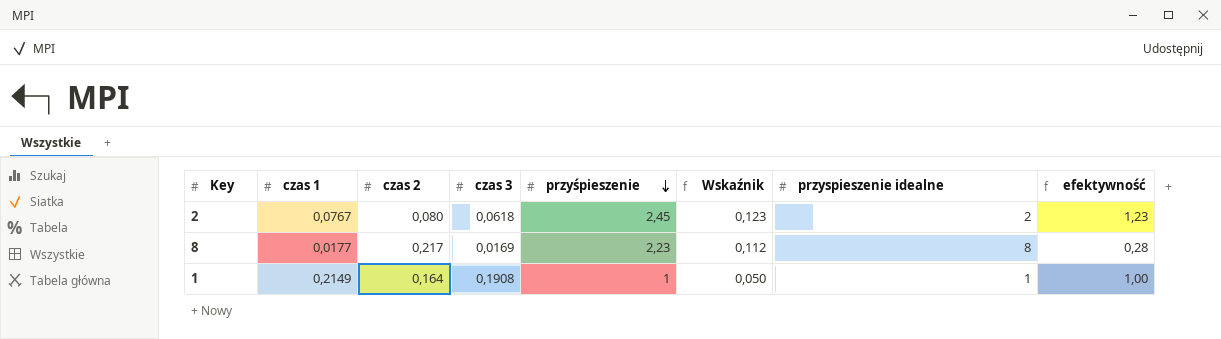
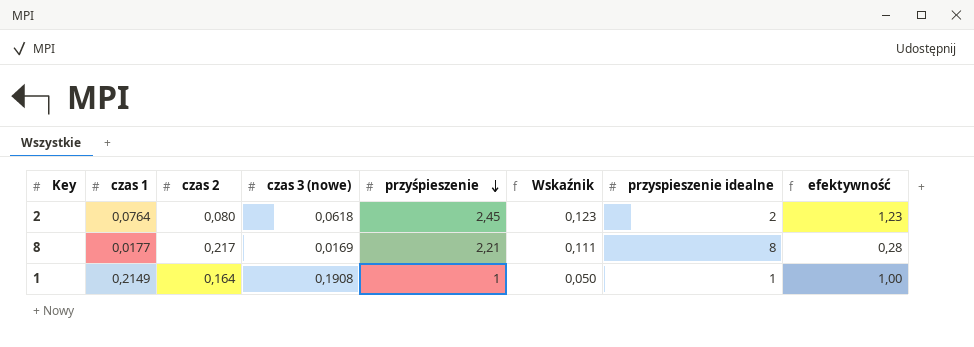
column name: czas 3 -> czas 3 (nowe)
2 | czas 1: 0,0767 -> 0,0764
8 | przyśpieszenie: 2,23 -> 2,21
8 | Wskaźnik: 0,112 -> 0,111

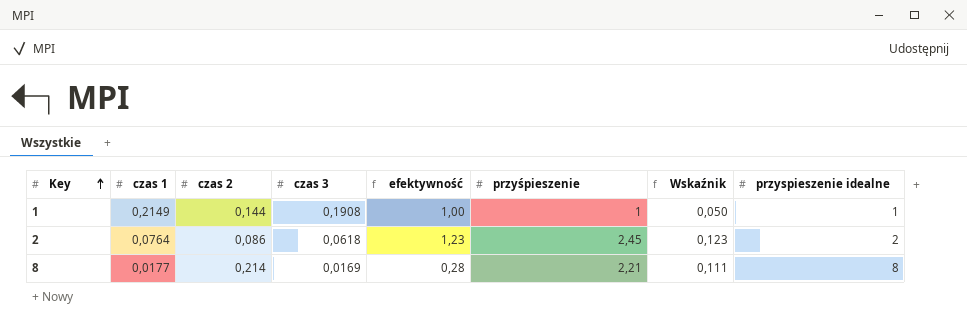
row order: przyśpieszenie descending -> Key ascending
column name: czas 3 (nowe) -> czas 3
column efektywność | position: 8 -> 5
1 | czas 2: 0,164 -> 0,144
2 | czas 2: 0,080 -> 0,086
8 | czas 2: 0,217 -> 0,214

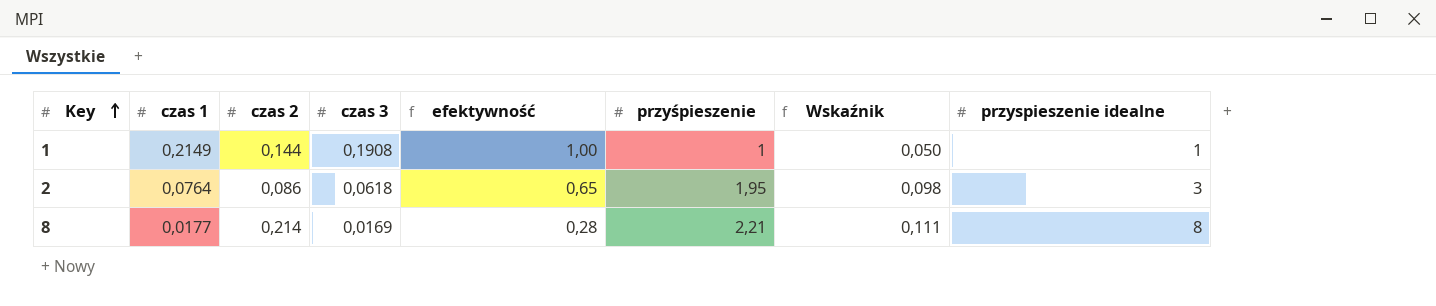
2 | efektywność: 1,23 -> 0,65
2 | przyśpieszenie: 2,45 -> 1,95
2 | Wskaźnik: 0,123 -> 0,098
2 | przyspieszenie idealne: 2 -> 3

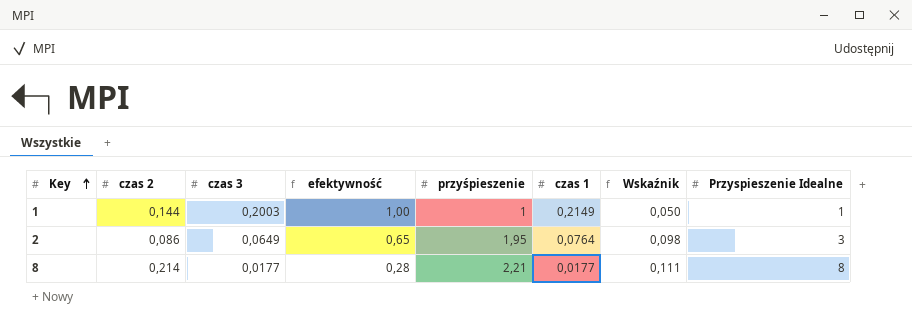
column czas 1 | position: 2 -> 6
column name: przyspieszenie idealne -> Przyspieszenie Idealne
1 | czas 3: 0,1908 -> 0,2003
2 | czas 3: 0,0618 -> 0,0649
8 | czas 3: 0,0169 -> 0,0177

